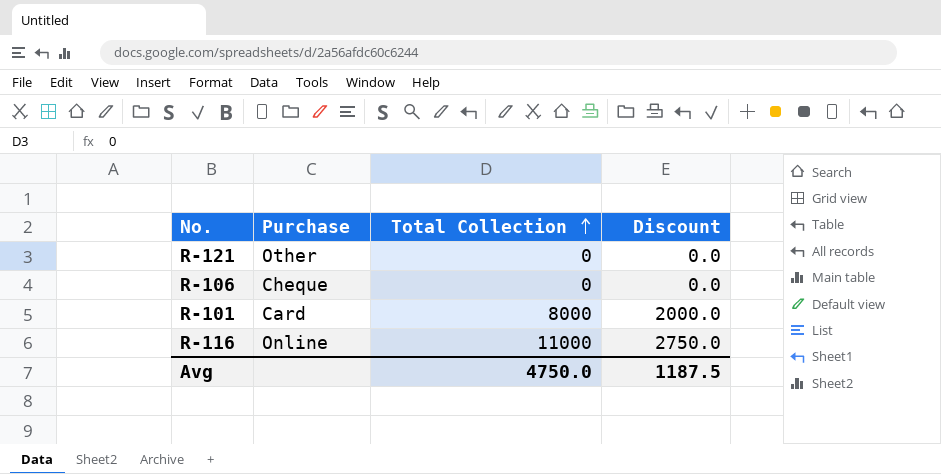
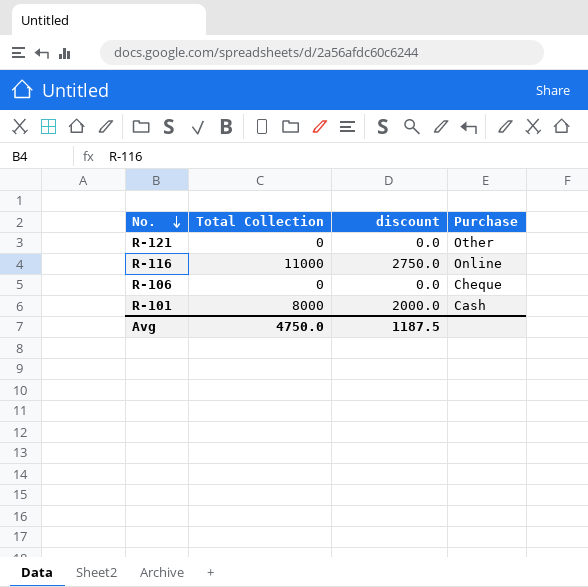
row order: Total Collection ascending -> No. descending
column name: Discount -> discount
column Purchase | position: 2 -> 4
R-101 | Purchase: Card -> Cash

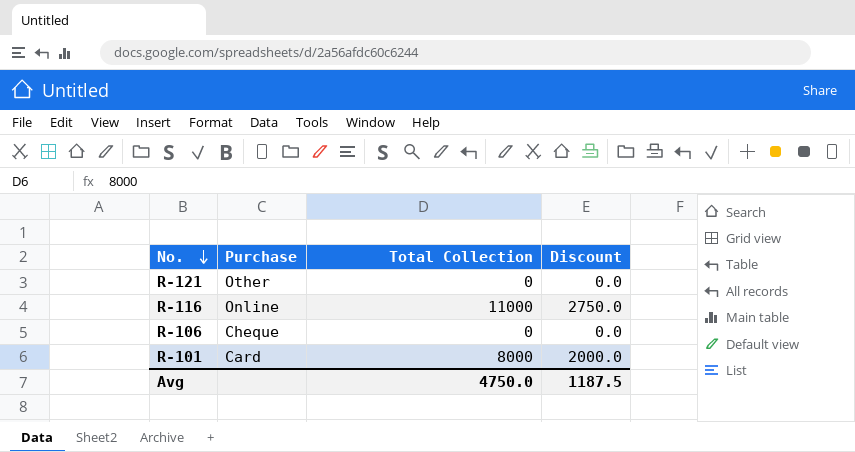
column Purchase | position: 4 -> 2
column name: discount -> Discount
R-101 | Purchase: Cash -> Card

